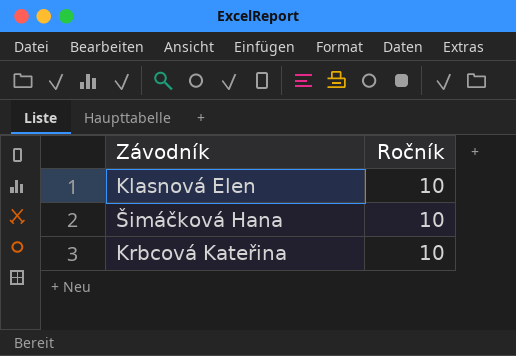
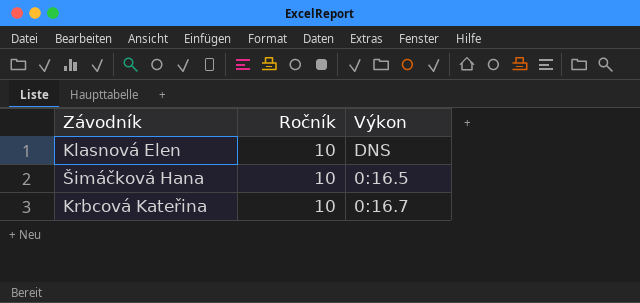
column Výkon | position: none -> 3

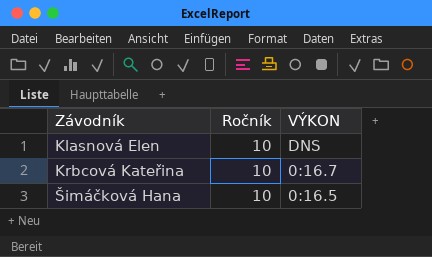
row order: none -> Závodník ascending
column name: Výkon -> VÝKON

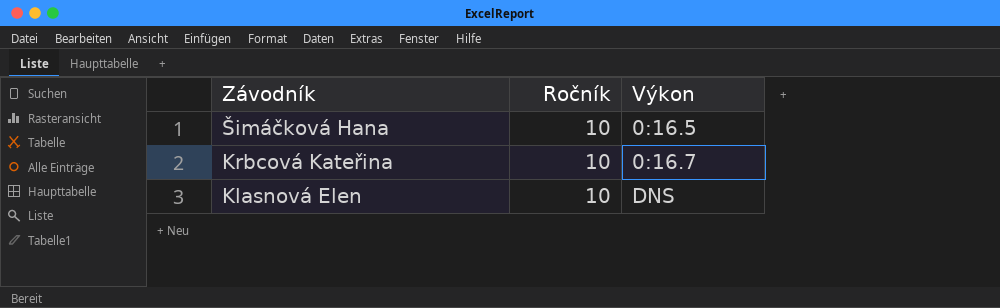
row order: Závodník ascending -> Závodník descending
column name: VÝKON -> Výkon

